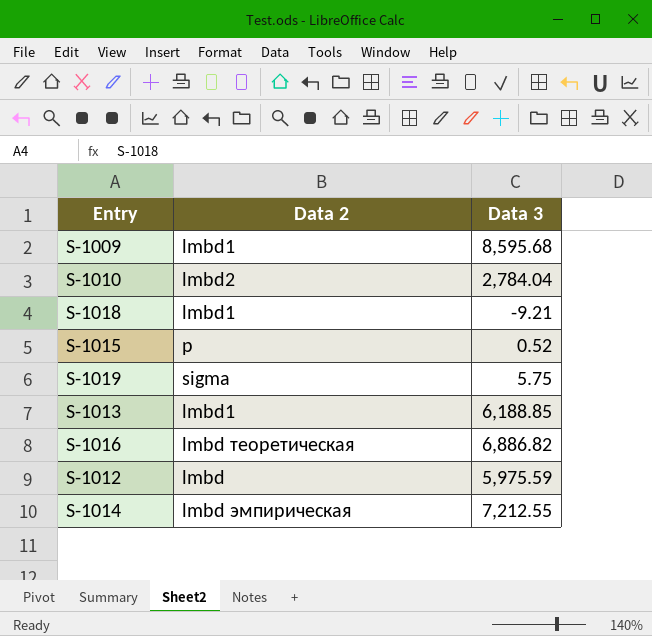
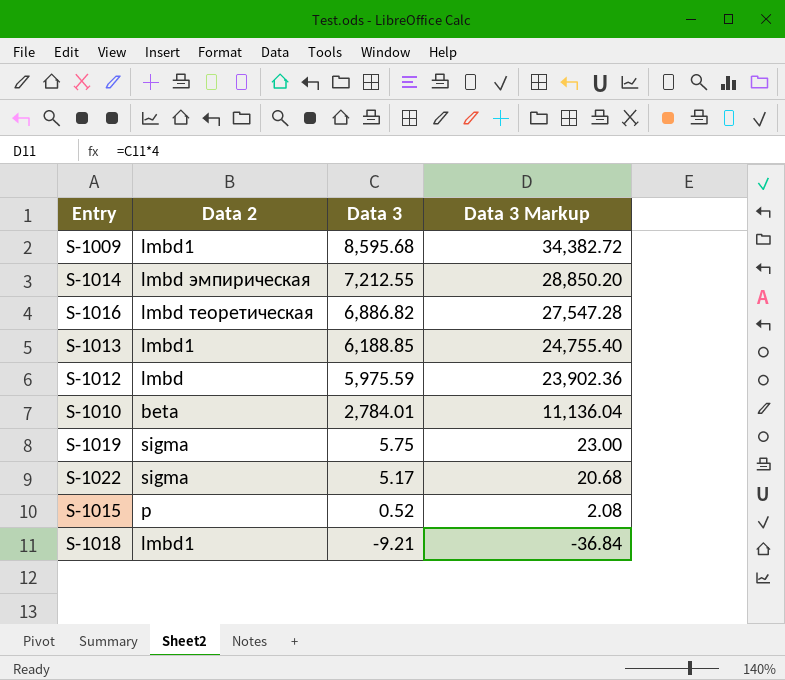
row order: none -> Data 3 descending
column Data 3 Markup | formula: none -> [Data 3] * 4
S-1010 | Data 2: lmbd2 -> beta
S-1010 | Data 3: 2,784.04 -> 2,784.01
row S-1022: none -> sigma | 5.17 | 20.68

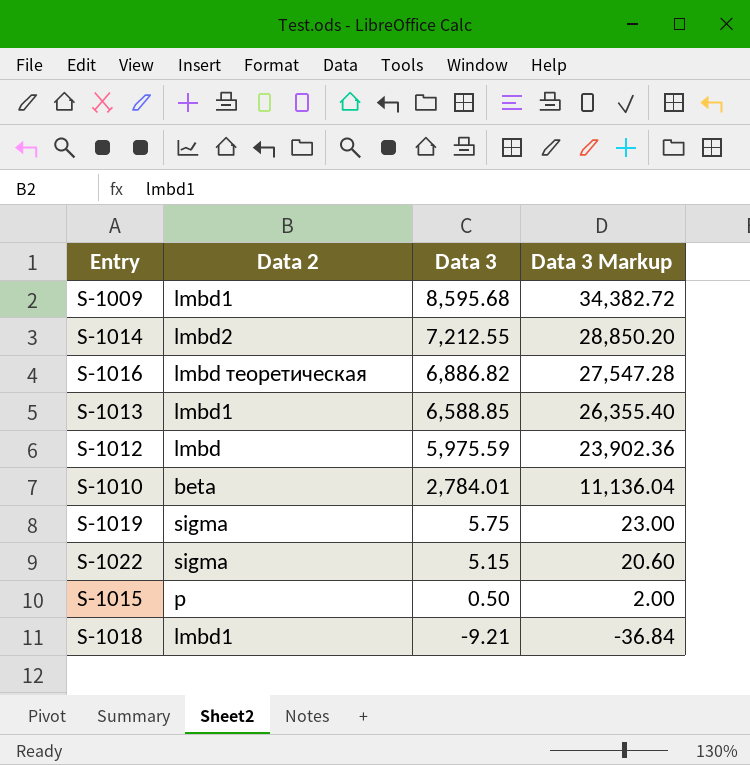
S-1014 | Data 2: lmbd эмпирическая -> lmbd2
S-1013 | Data 3: 6,188.85 -> 6,588.85
S-1013 | Data 3 Markup: 24,755.40 -> 26,355.40
S-1022 | Data 3: 5.17 -> 5.15
S-1022 | Data 3 Markup: 20.68 -> 20.60
S-1015 | Data 3: 0.52 -> 0.50
S-1015 | Data 3 Markup: 2.08 -> 2.00

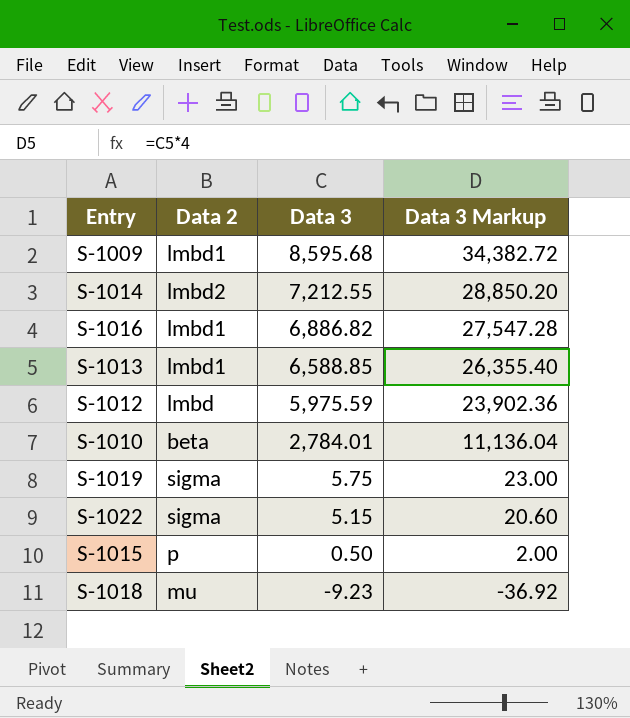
S-1016 | Data 2: lmbd теоретическая -> lmbd1
S-1018 | Data 2: lmbd1 -> mu
S-1018 | Data 3: -9.21 -> -9.23
S-1018 | Data 3 Markup: -36.84 -> -36.92

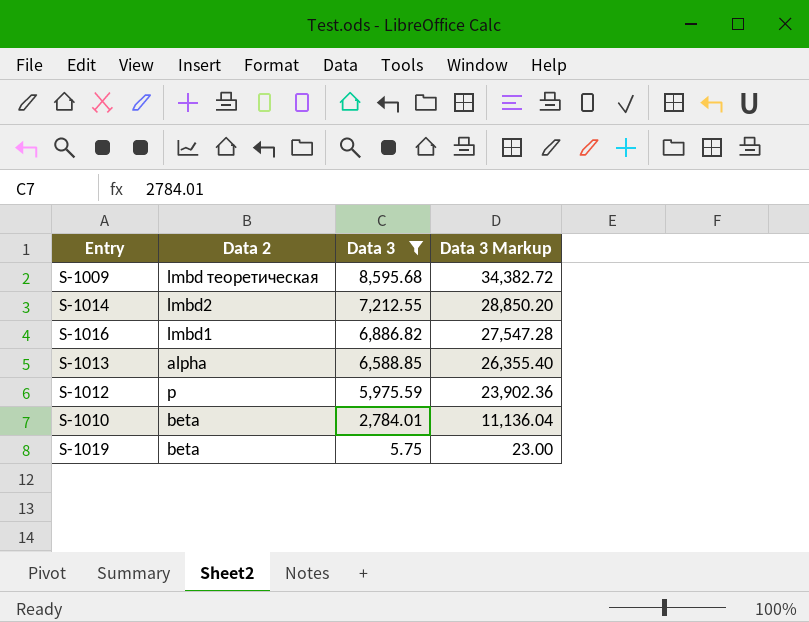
filter: none -> Data 3 >= 5.75
S-1009 | Data 2: lmbd1 -> lmbd теоретическая
S-1013 | Data 2: lmbd1 -> alpha
S-1012 | Data 2: lmbd -> p
S-1019 | Data 2: sigma -> beta

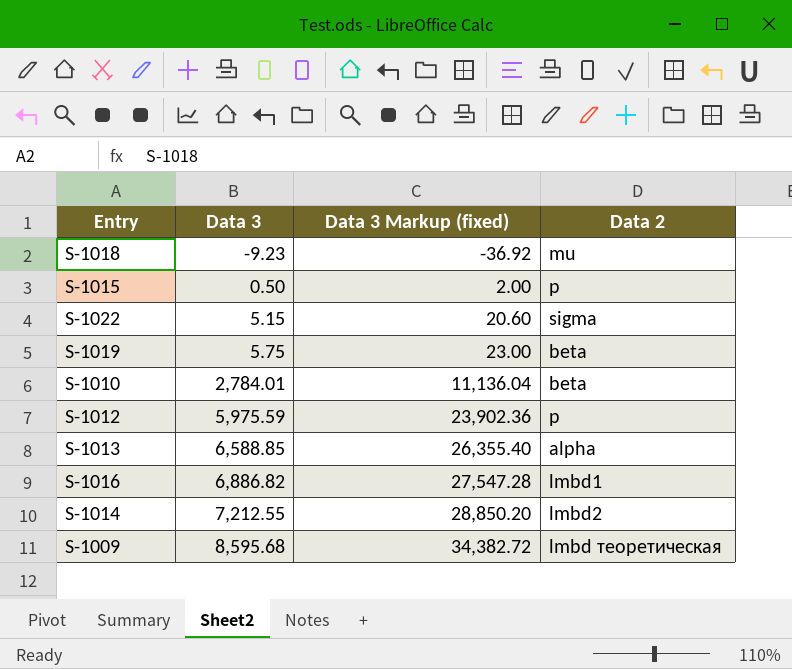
filter: Data 3 >= 5.75 -> none
row order: Data 3 descending -> Data 3 ascending
column name: Data 3 Markup -> Data 3 Markup (fixed)
column Data 2 | position: 2 -> 4

